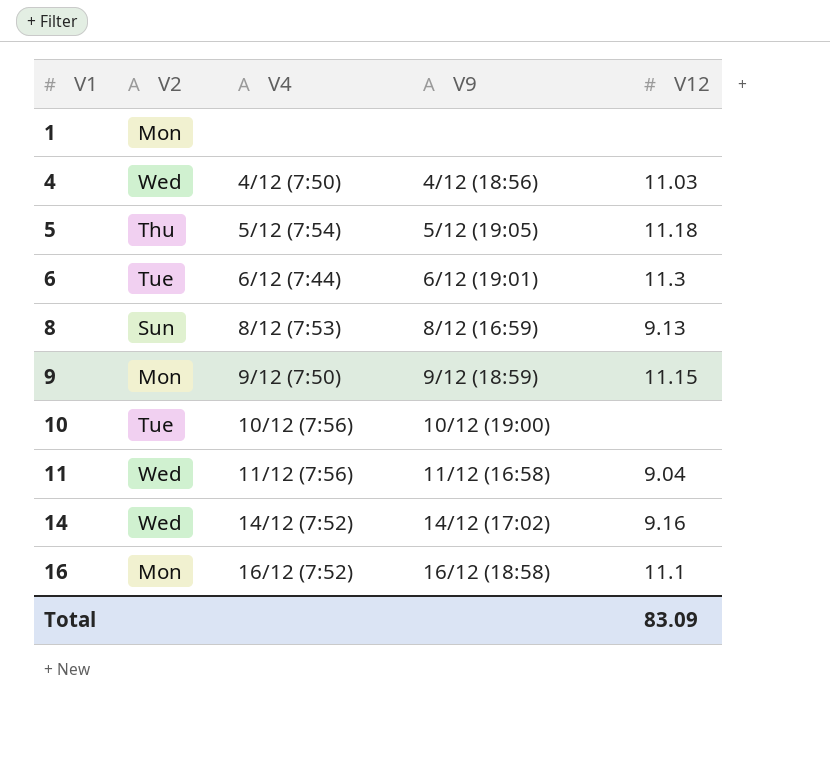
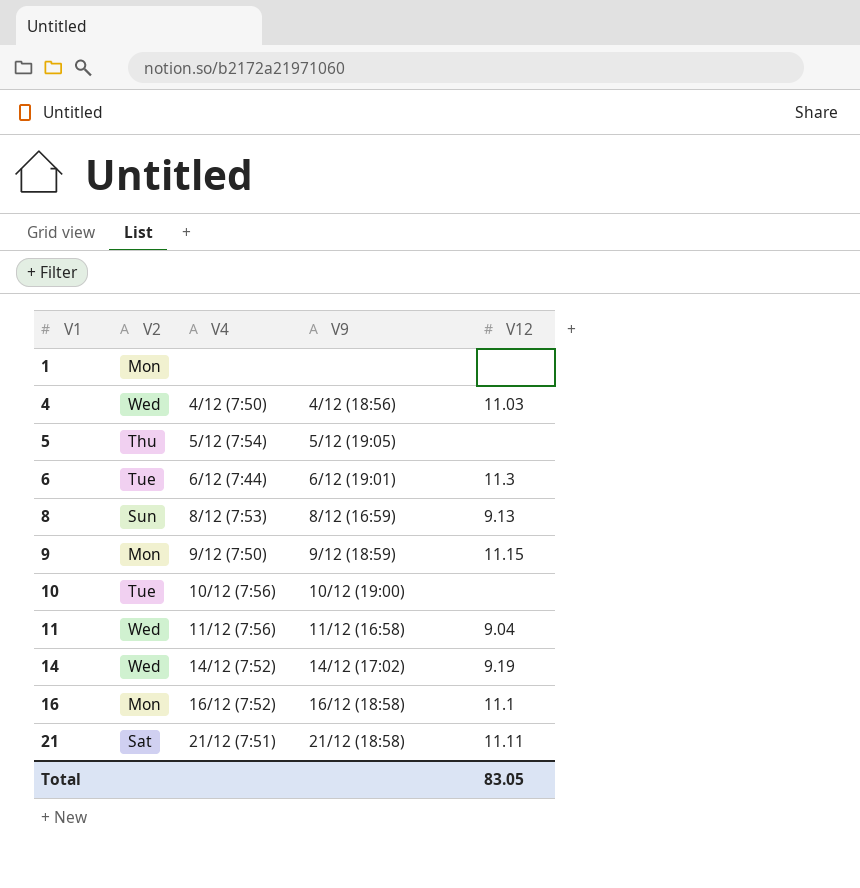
5 | V12: 11.18 -> none
14 | V12: 9.16 -> 9.19
row 21: none -> Sat | 21/12 (7:51) | 21/12 (18:58) | 11.11
Total | V12: 83.09 -> 83.05

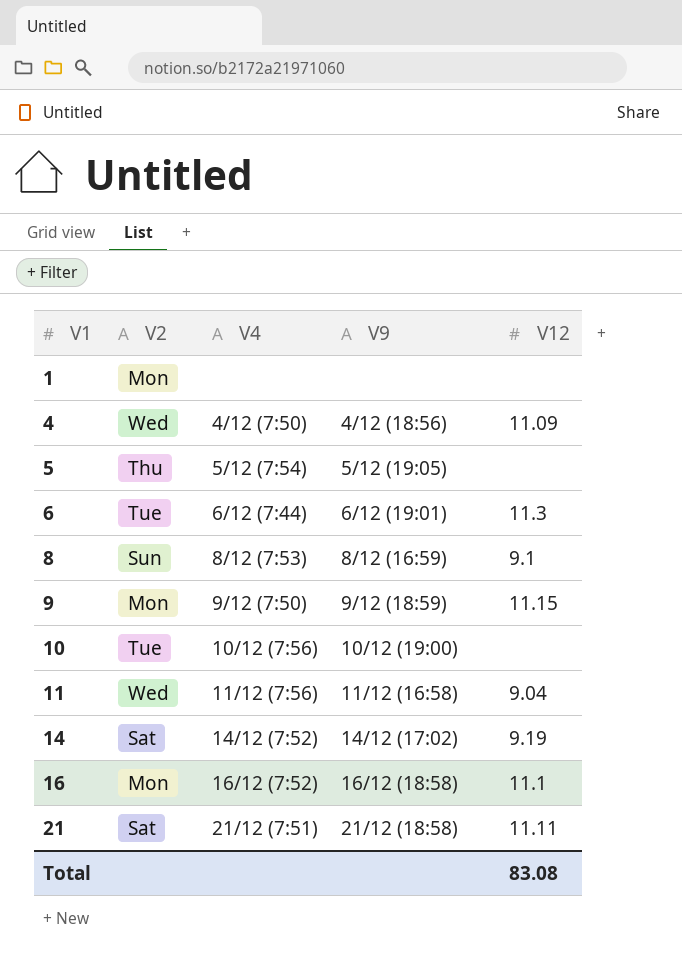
4 | V12: 11.03 -> 11.09
8 | V12: 9.13 -> 9.1
14 | V2: Wed -> Sat
Total | V12: 83.05 -> 83.08

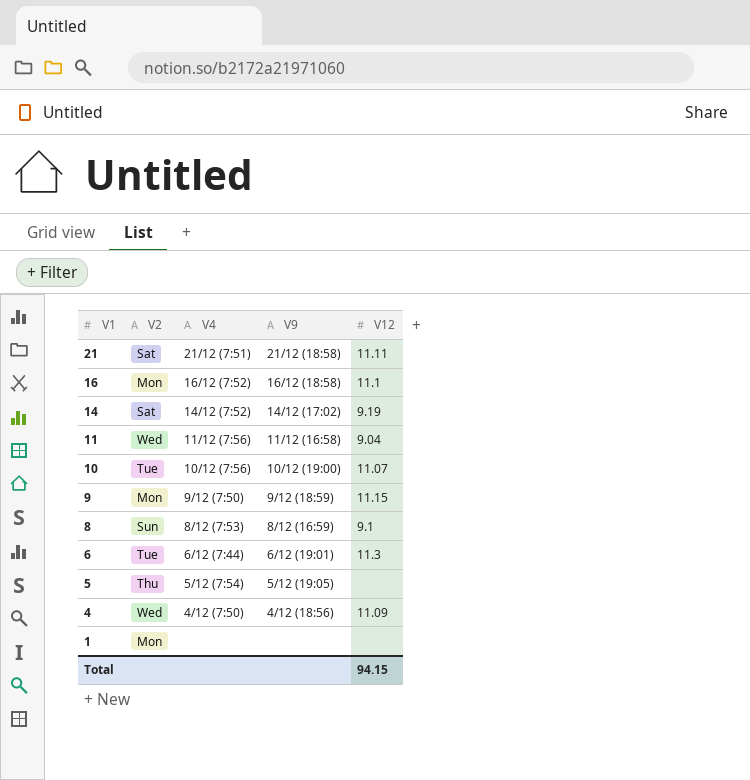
row order: V1 ascending -> V1 descending
10 | V12: none -> 11.07
Total | V12: 83.08 -> 94.15

